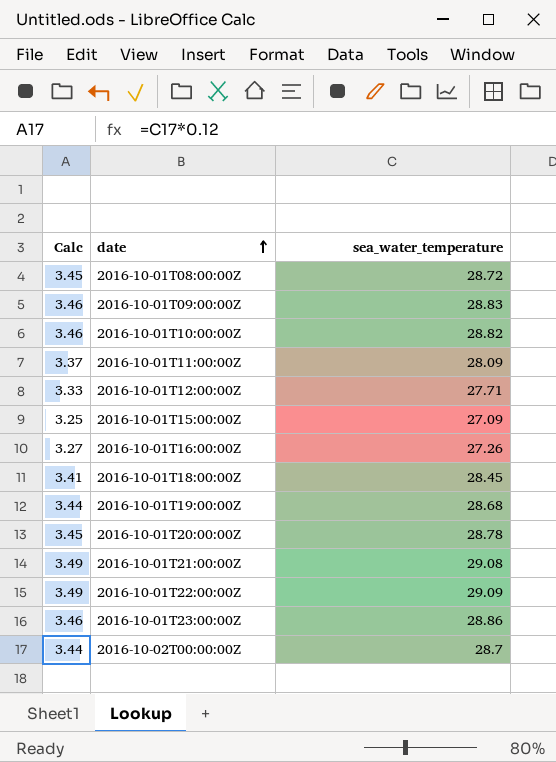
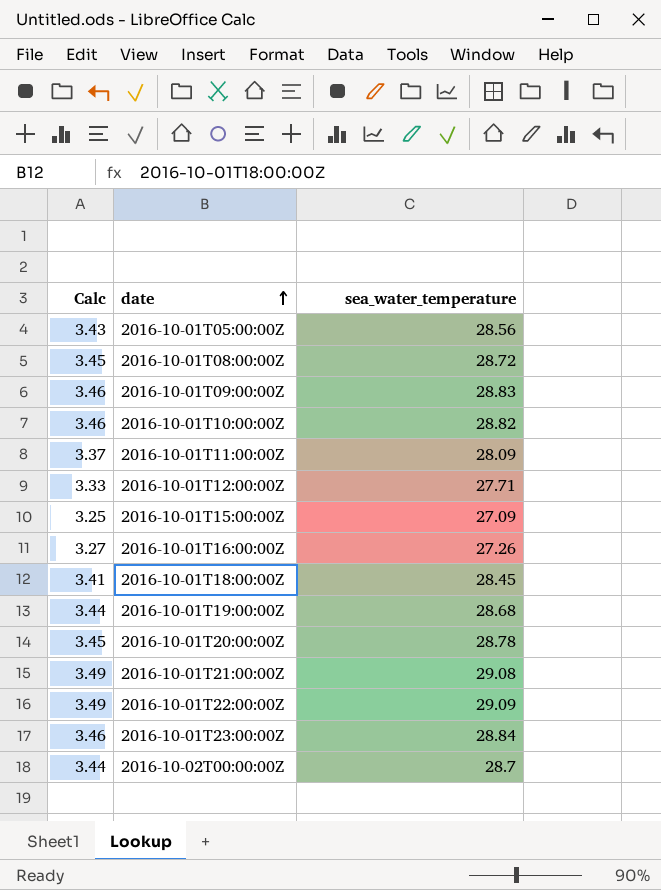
row 2016-10-01T05:00:00Z: none -> 3.43 | 28.56
2016-10-01T23:00:00Z | sea_water_temperature: 28.86 -> 28.84

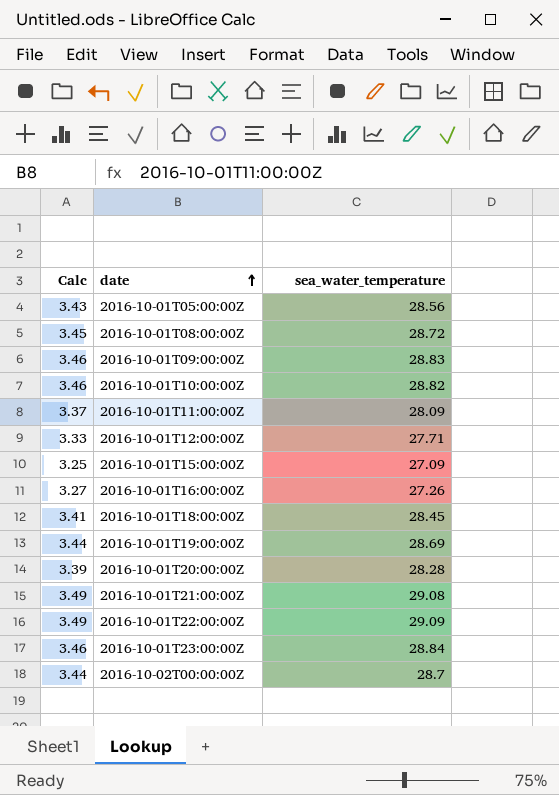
2016-10-01T19:00:00Z | sea_water_temperature: 28.68 -> 28.69
2016-10-01T20:00:00Z | Calc: 3.45 -> 3.39
2016-10-01T20:00:00Z | sea_water_temperature: 28.78 -> 28.28

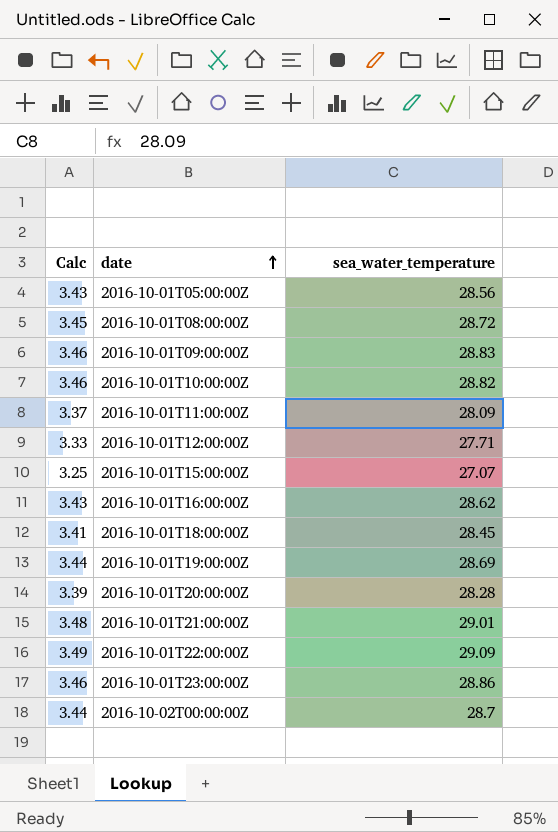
2016-10-01T15:00:00Z | sea_water_temperature: 27.09 -> 27.07
2016-10-01T16:00:00Z | Calc: 3.27 -> 3.43
2016-10-01T16:00:00Z | sea_water_temperature: 27.26 -> 28.62
2016-10-01T21:00:00Z | Calc: 3.49 -> 3.48
2016-10-01T21:00:00Z | sea_water_temperature: 29.08 -> 29.01
2016-10-01T23:00:00Z | sea_water_temperature: 28.84 -> 28.86

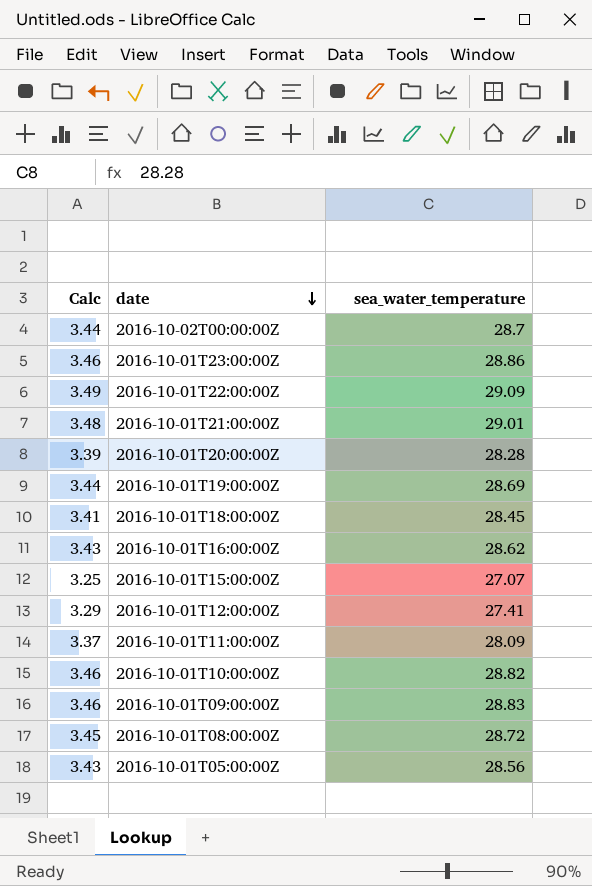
row order: date ascending -> date descending
2016-10-01T12:00:00Z | Calc: 3.33 -> 3.29
2016-10-01T12:00:00Z | sea_water_temperature: 27.71 -> 27.41

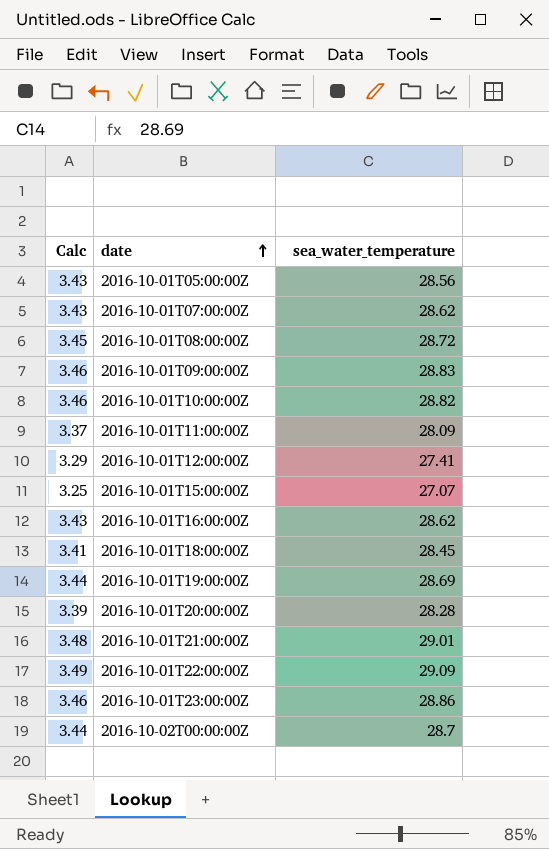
row order: date descending -> date ascending
row 2016-10-01T07:00:00Z: none -> 3.43 | 28.62

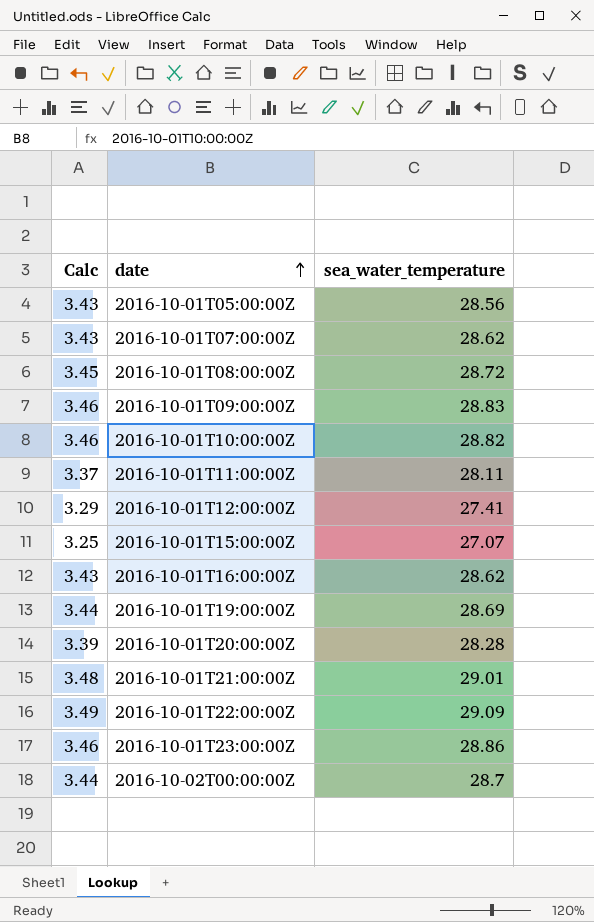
row 2016-10-01T18:00:00Z: 3.41 | 28.45 -> none
2016-10-01T11:00:00Z | sea_water_temperature: 28.09 -> 28.11

